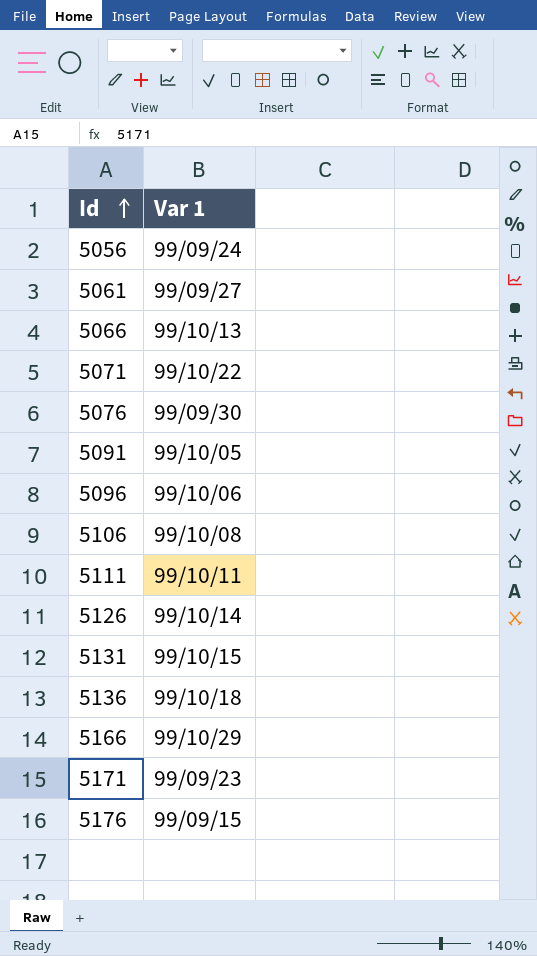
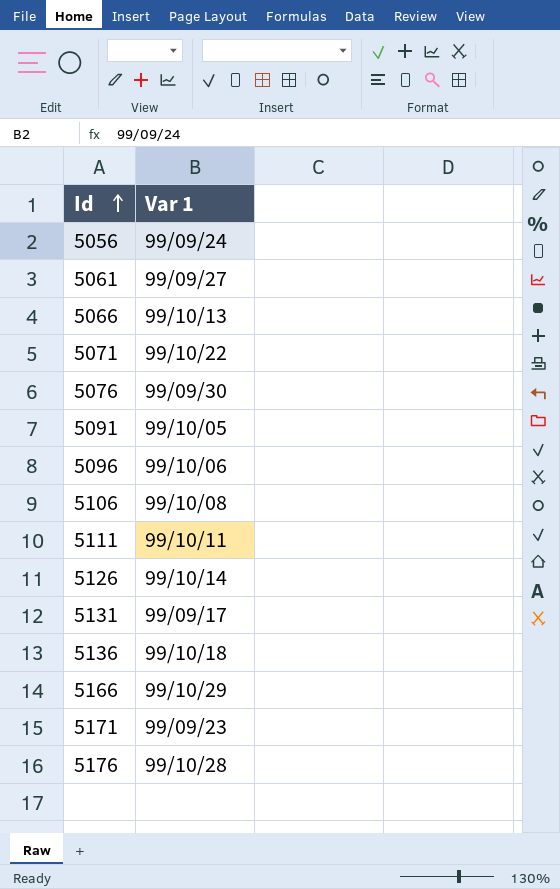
5131 | Var 1: 99/10/15 -> 99/09/17
5176 | Var 1: 99/09/15 -> 99/10/28

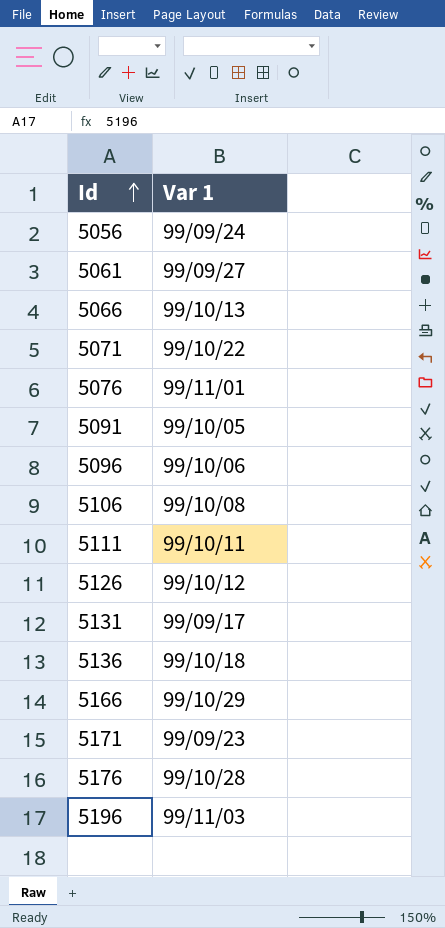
5076 | Var 1: 99/09/30 -> 99/11/01
5126 | Var 1: 99/10/14 -> 99/10/12
row 5196: none -> 99/11/03

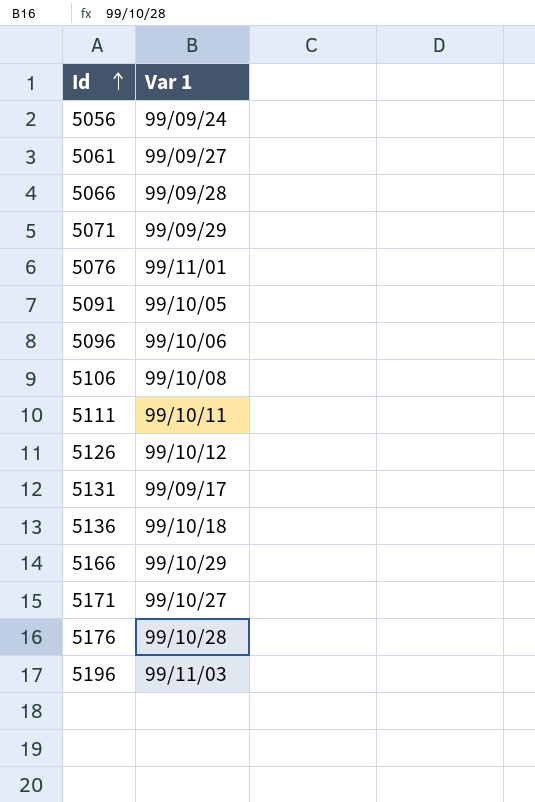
5066 | Var 1: 99/10/13 -> 99/09/28
5071 | Var 1: 99/10/22 -> 99/09/29
5171 | Var 1: 99/09/23 -> 99/10/27

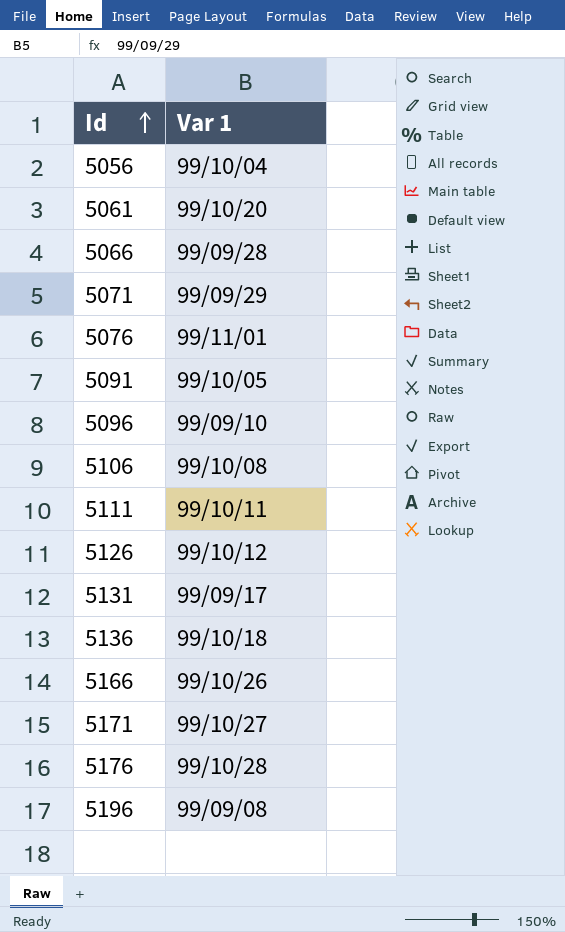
5056 | Var 1: 99/09/24 -> 99/10/04
5061 | Var 1: 99/09/27 -> 99/10/20
5096 | Var 1: 99/10/06 -> 99/09/10
5166 | Var 1: 99/10/29 -> 99/10/26
5196 | Var 1: 99/11/03 -> 99/09/08

